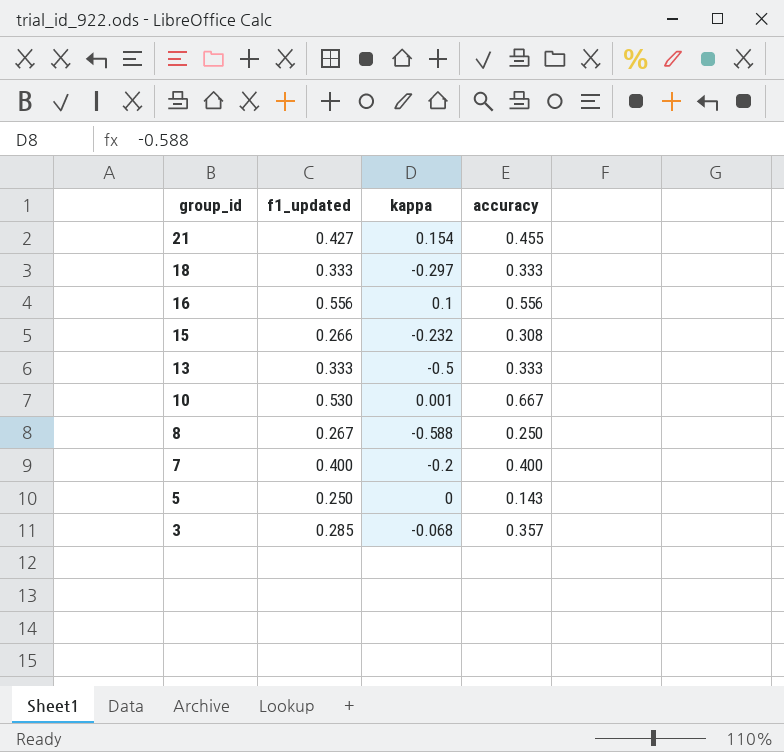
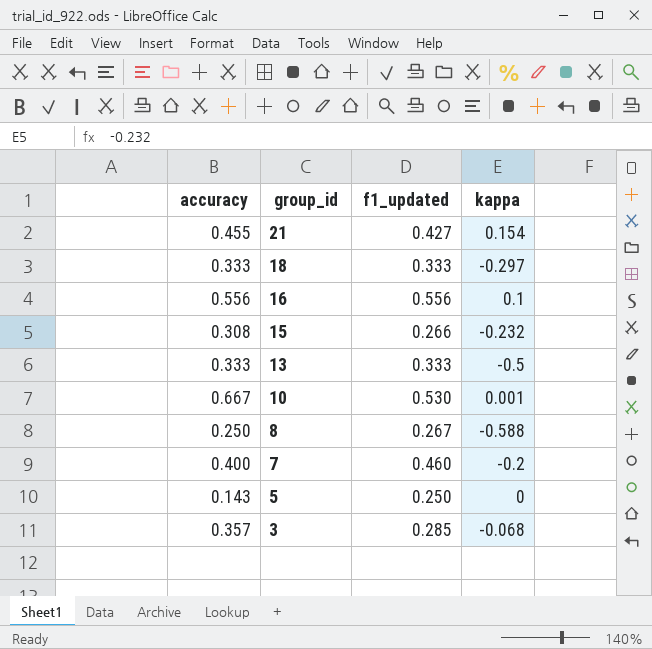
column accuracy | position: 4 -> 1
7 | f1_updated: 0.400 -> 0.460

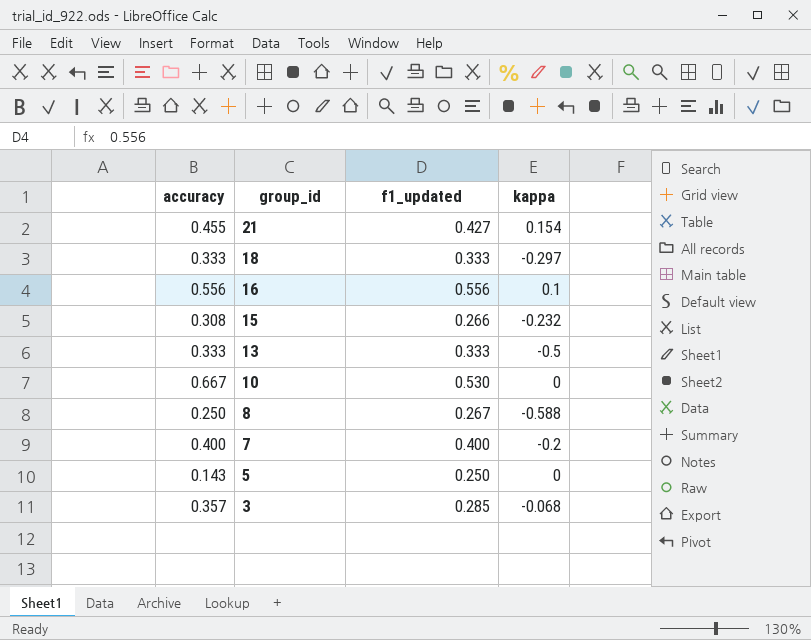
10 | kappa: 0.001 -> 0
7 | f1_updated: 0.460 -> 0.400

